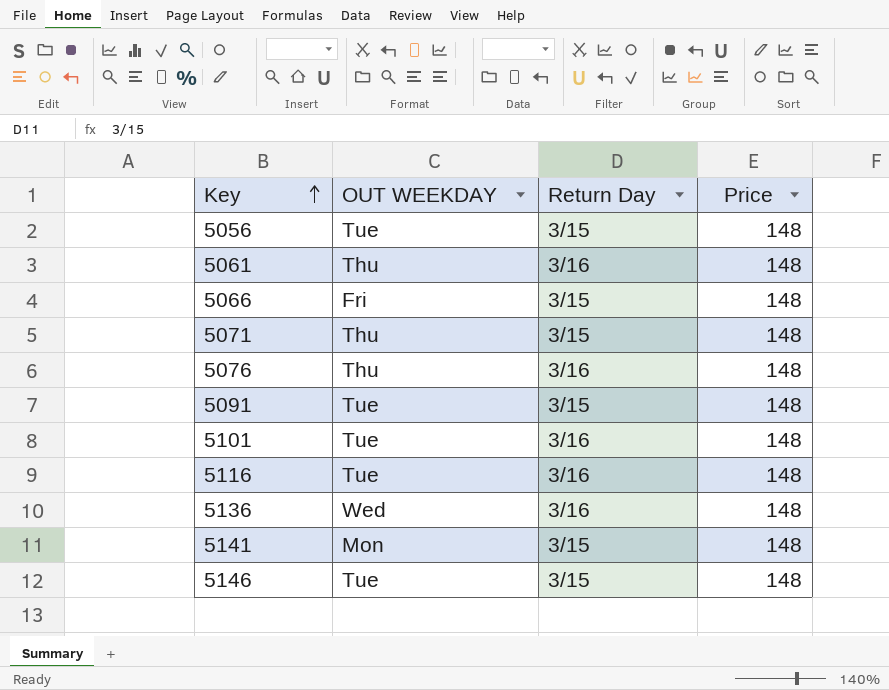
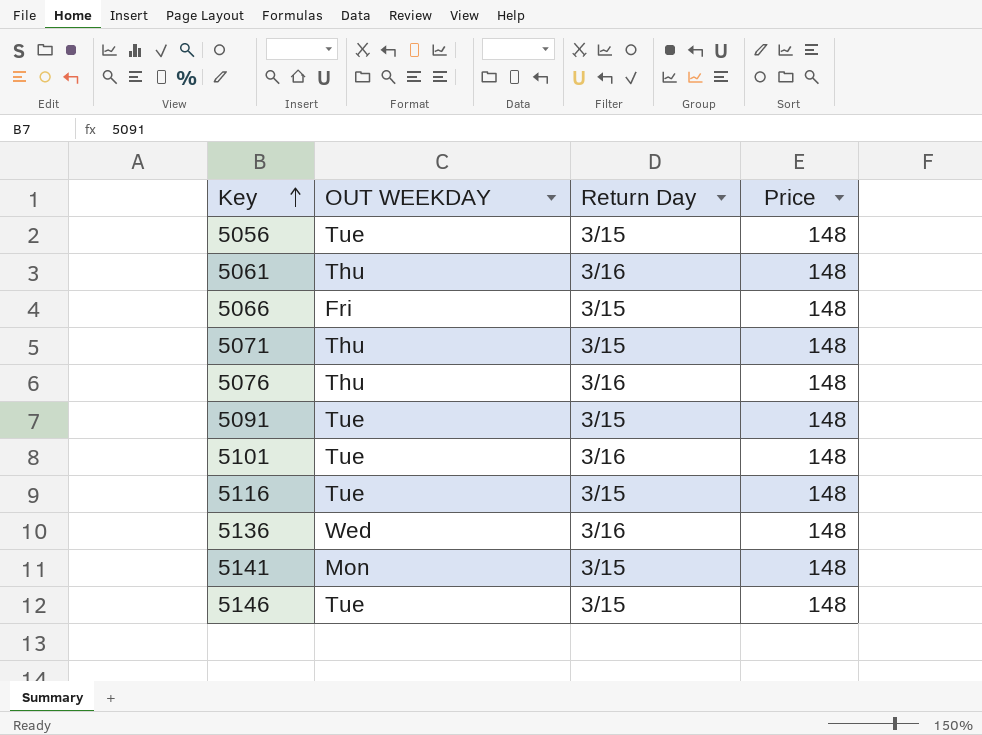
5116 | Return Day: 3/16 -> 3/15

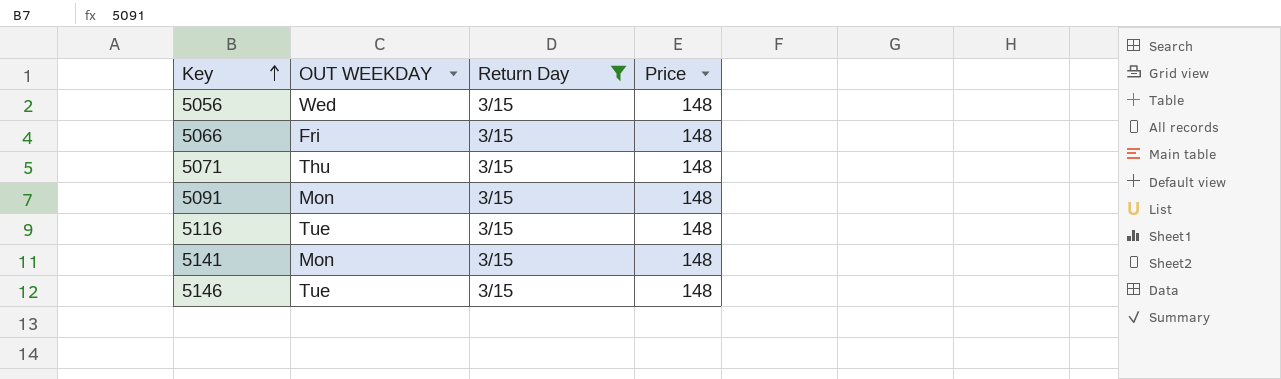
filter: none -> Return Day = 3/15
5056 | OUT WEEKDAY: Tue -> Wed
5091 | OUT WEEKDAY: Tue -> Mon

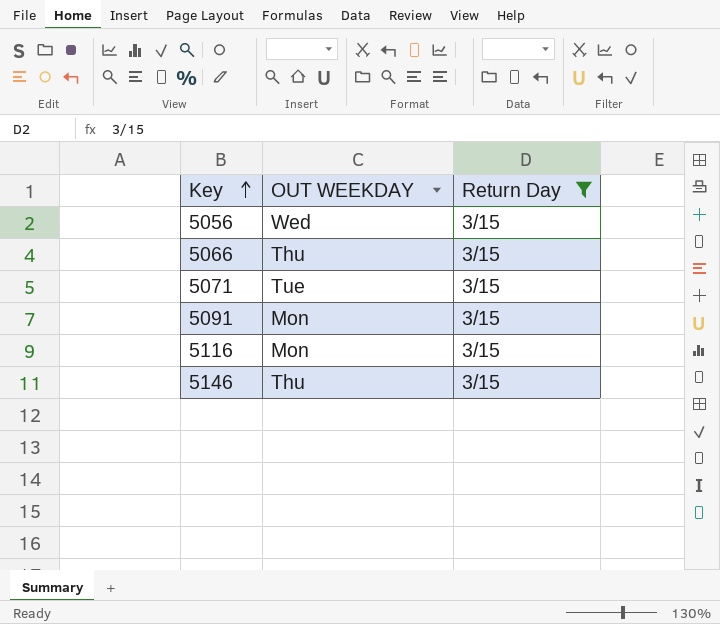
column Price | position: 4 -> none
row 5141: Mon | 3/15 | 148 -> none
5066 | OUT WEEKDAY: Fri -> Thu
5071 | OUT WEEKDAY: Thu -> Tue
5116 | OUT WEEKDAY: Tue -> Mon
5146 | OUT WEEKDAY: Tue -> Thu

